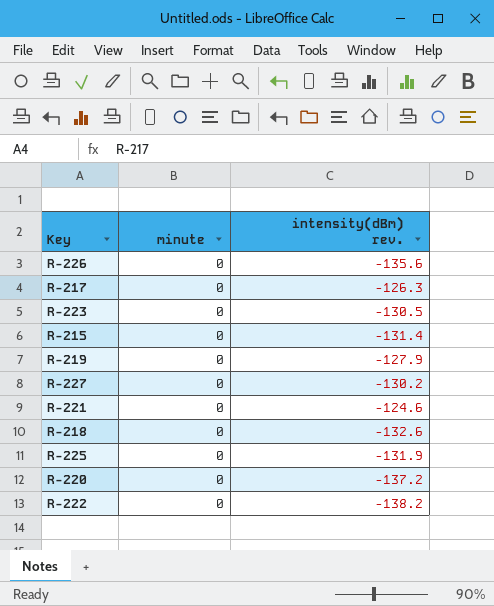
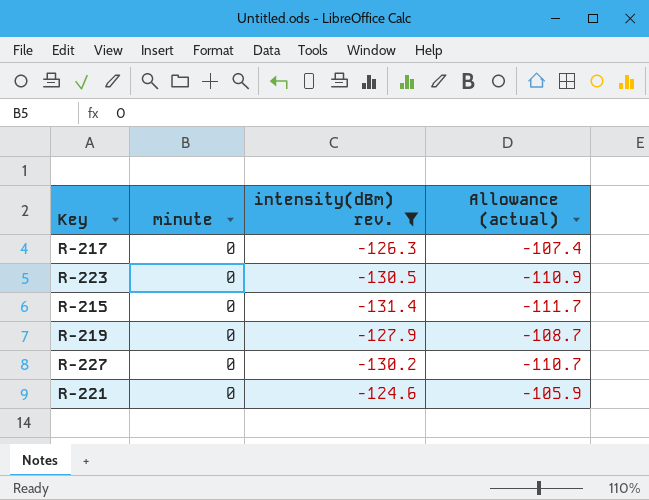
filter: none -> intensity(dBm) rev. >= -131.4
column Allowance (actual) | formula: none -> [intensity(dBm) rev.] * 0.85

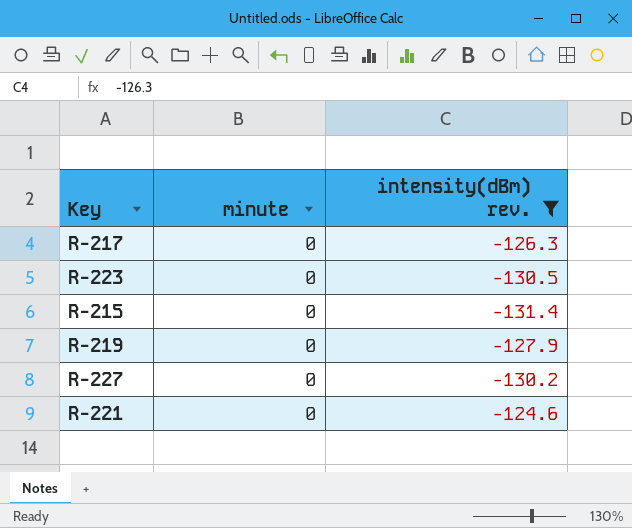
column Allowance (actual) | formula: [intensity(dBm) rev.] * 0.85 -> none

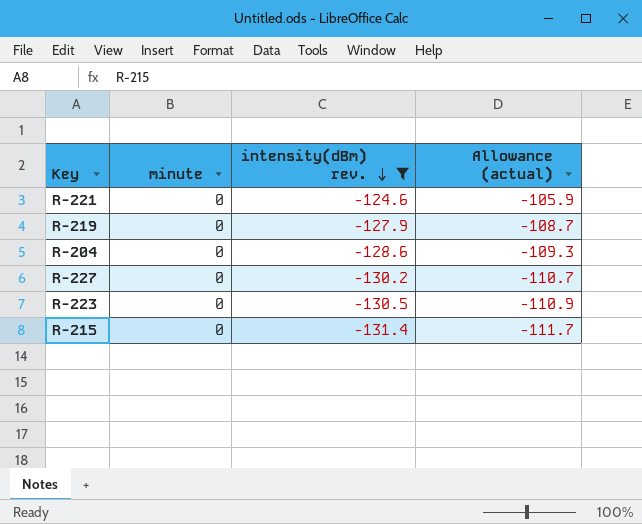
row order: none -> intensity(dBm) rev. descending
column Allowance (actual) | formula: none -> [intensity(dBm) rev.] * 0.85
row R-217: 0 | -126.3 -> none
row R-204: none -> 0 | -128.6 | -109.3

